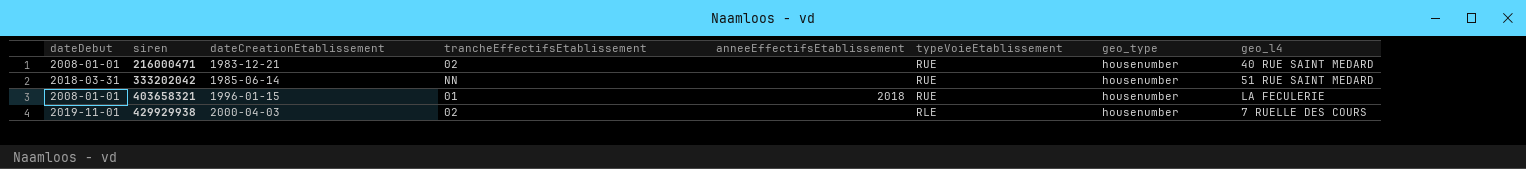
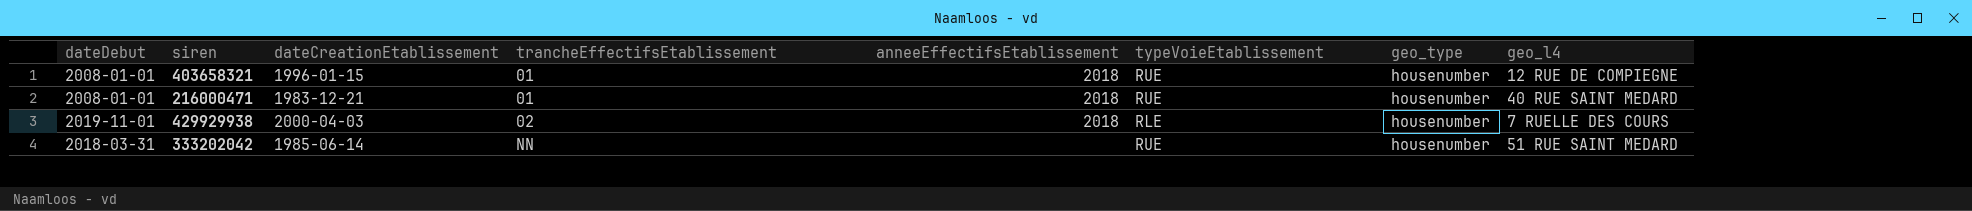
row order: siren ascending -> trancheEffectifsEtablissement ascending
403658321 | geo_l4: LA FECULERIE -> 12 RUE DE COMPIEGNE
216000471 | trancheEffectifsEtablissement: 02 -> 01
216000471 | anneeEffectifsEtablissement: none -> 2018
429929938 | anneeEffectifsEtablissement: none -> 2018

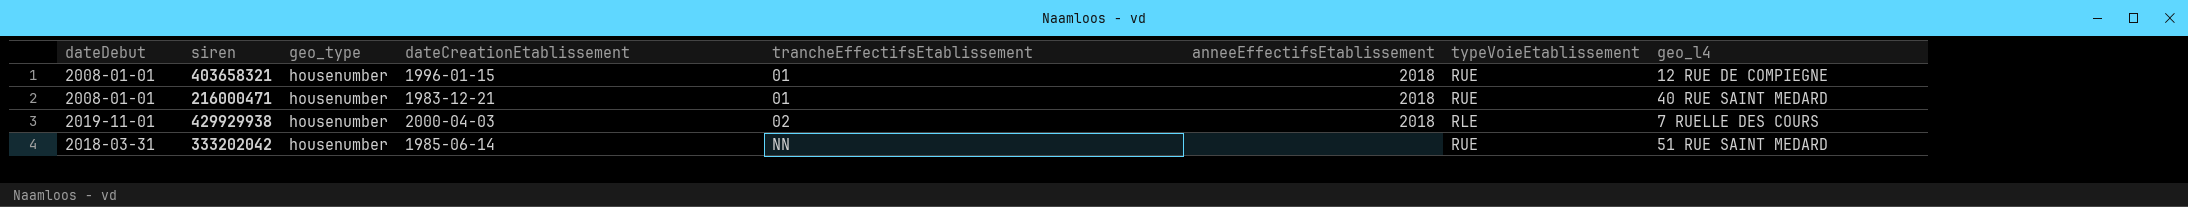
column geo_type | position: 7 -> 3

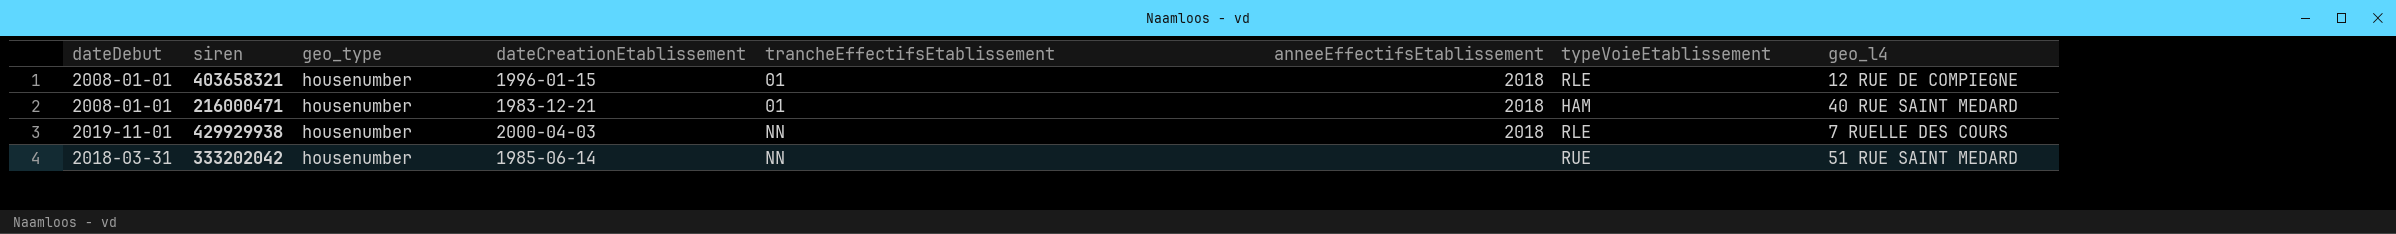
403658321 | typeVoieEtablissement: RUE -> RLE
216000471 | typeVoieEtablissement: RUE -> HAM
429929938 | trancheEffectifsEtablissement: 02 -> NN

